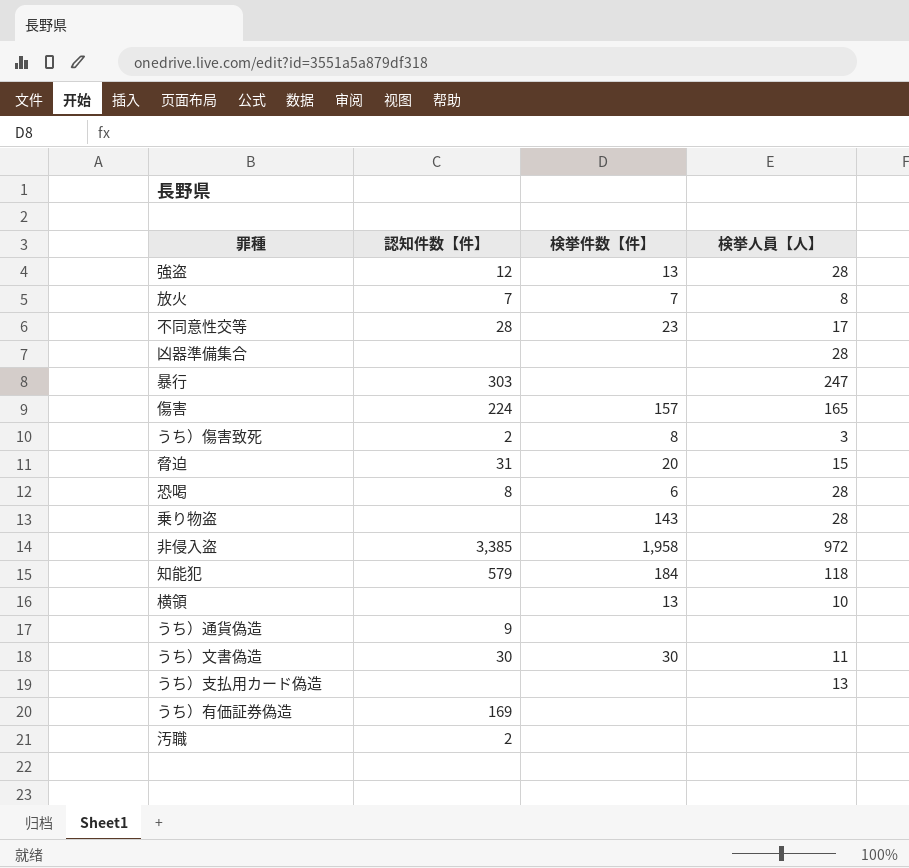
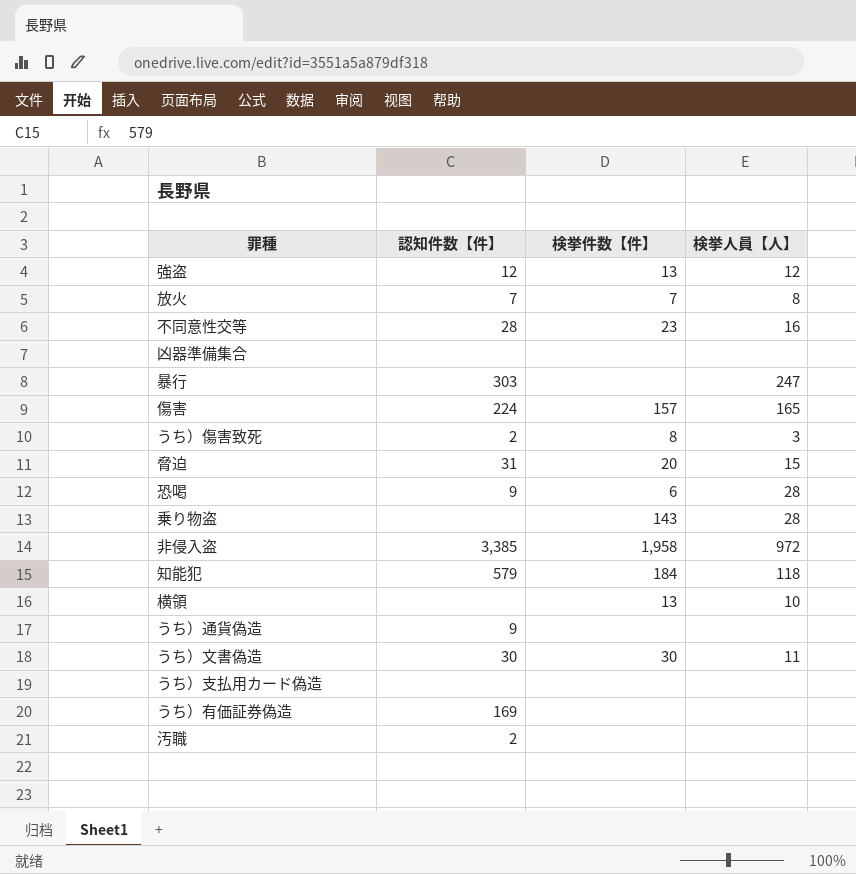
強盗 | 検挙人員【人】: 28 -> 12
不同意性交等 | 検挙人員【人】: 17 -> 16
凶器準備集合 | 検挙人員【人】: 28 -> none
恐喝 | 認知件数【件】: 8 -> 9
うち）支払用カード偽造 | 検挙人員【人】: 13 -> none

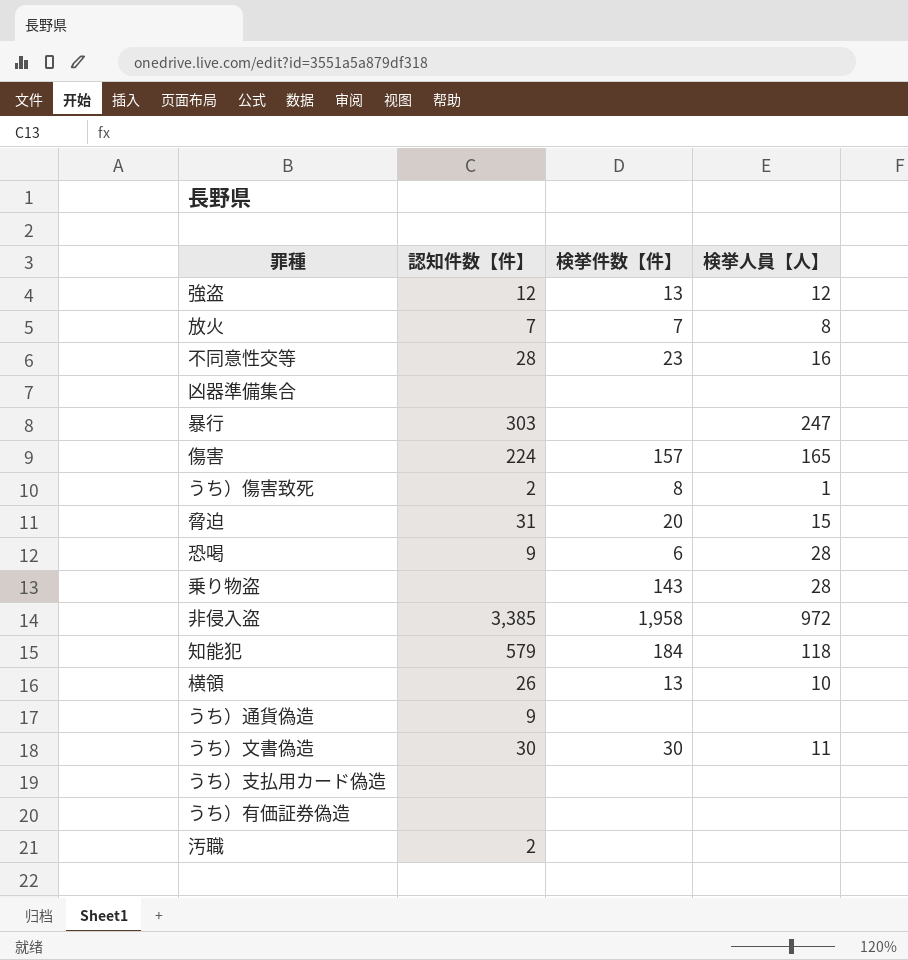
うち）傷害致死 | 検挙人員【人】: 3 -> 1
横領 | 認知件数【件】: none -> 26
うち）有価証券偽造 | 認知件数【件】: 169 -> none

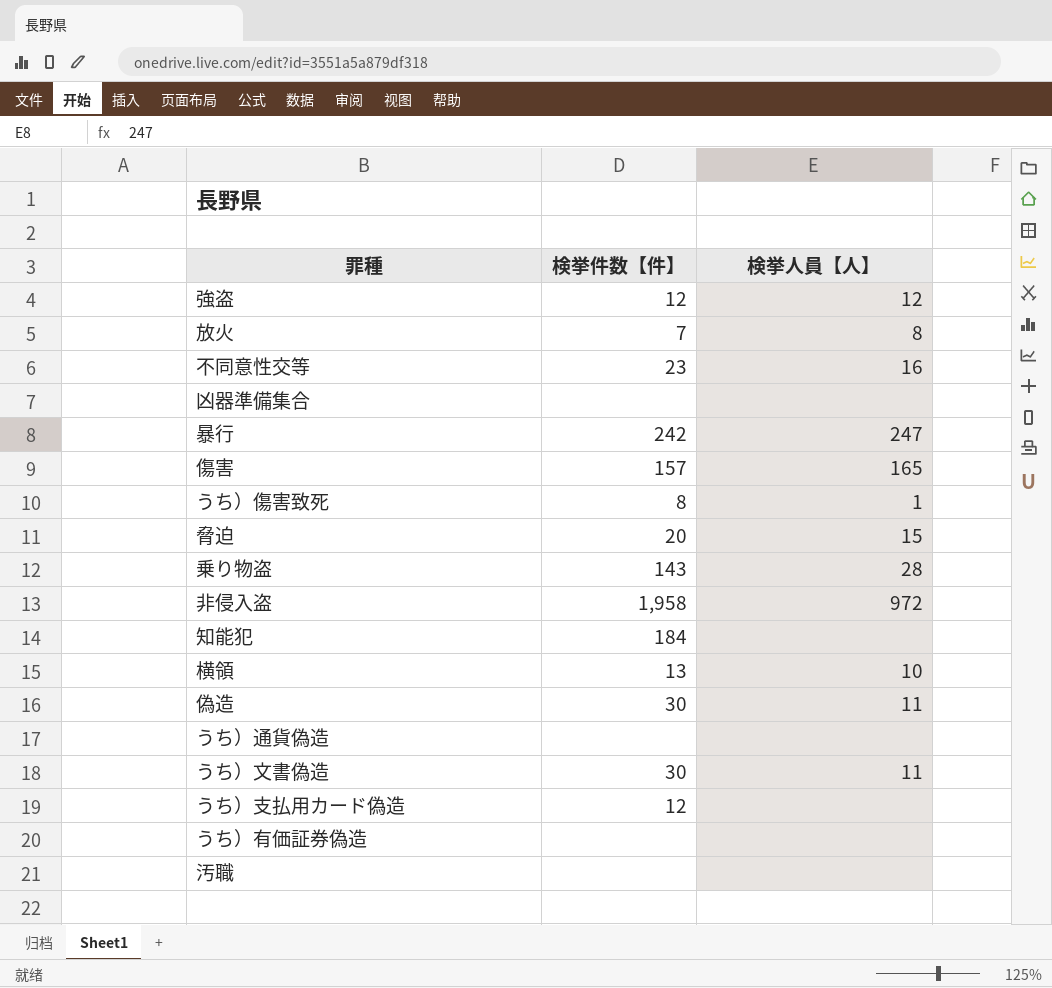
column 認知件数【件】 | position: 2 -> none
row 恐喝: 9 | 6 | 28 -> none
強盗 | 検挙件数【件】: 13 -> 12
暴行 | 検挙件数【件】: none -> 242
知能犯 | 検挙人員【人】: 118 -> none
row 偽造: none -> 30 | 11
うち）支払用カード偽造 | 検挙件数【件】: none -> 12

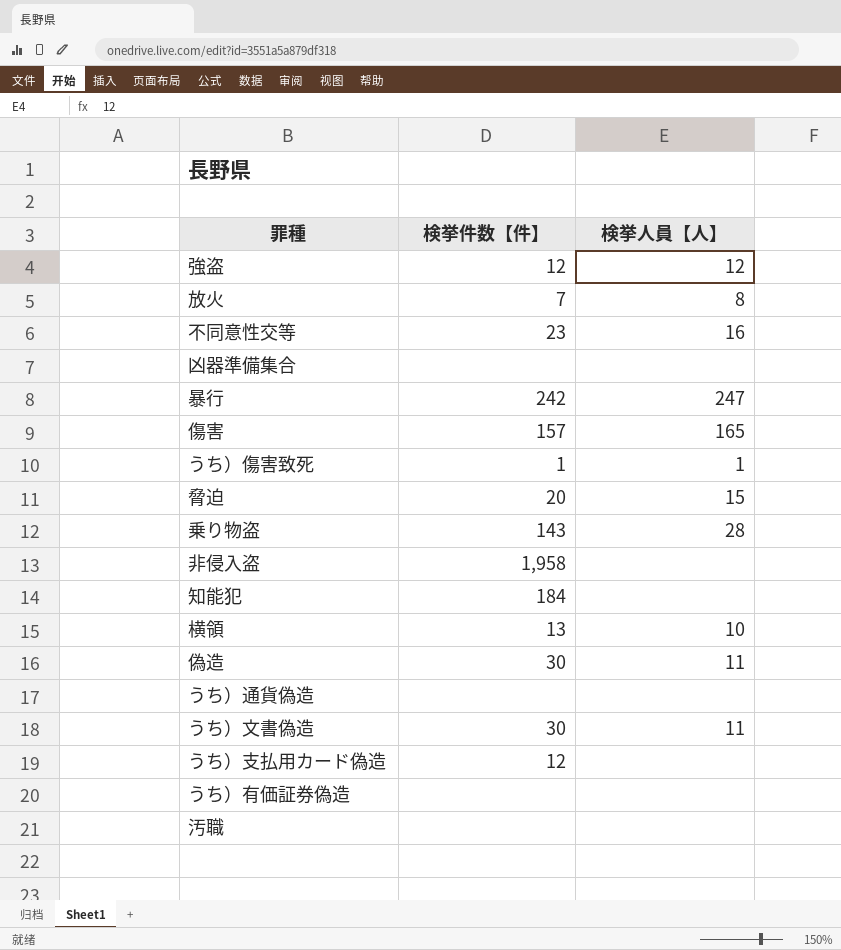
うち）傷害致死 | 検挙件数【件】: 8 -> 1
非侵入盗 | 検挙人員【人】: 972 -> none

